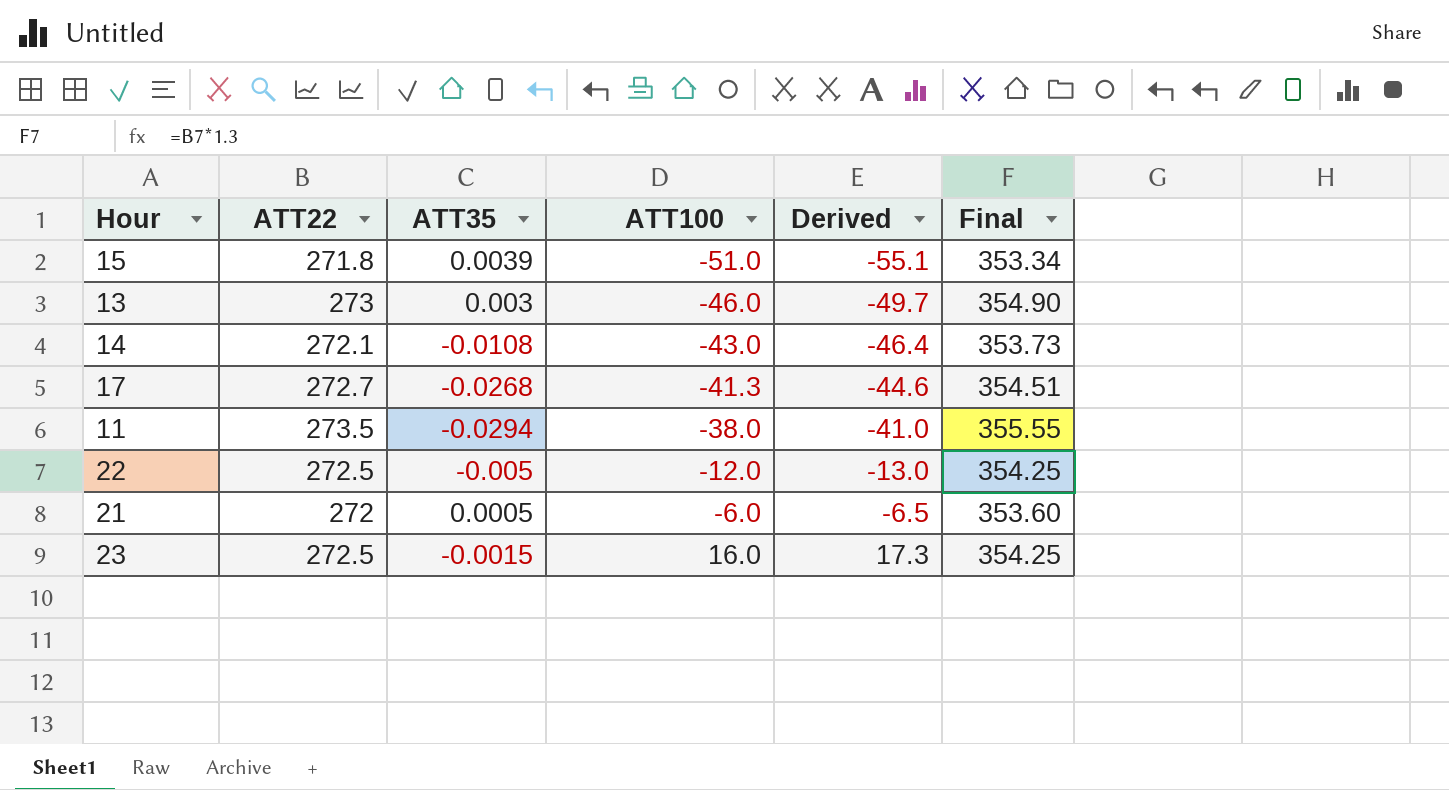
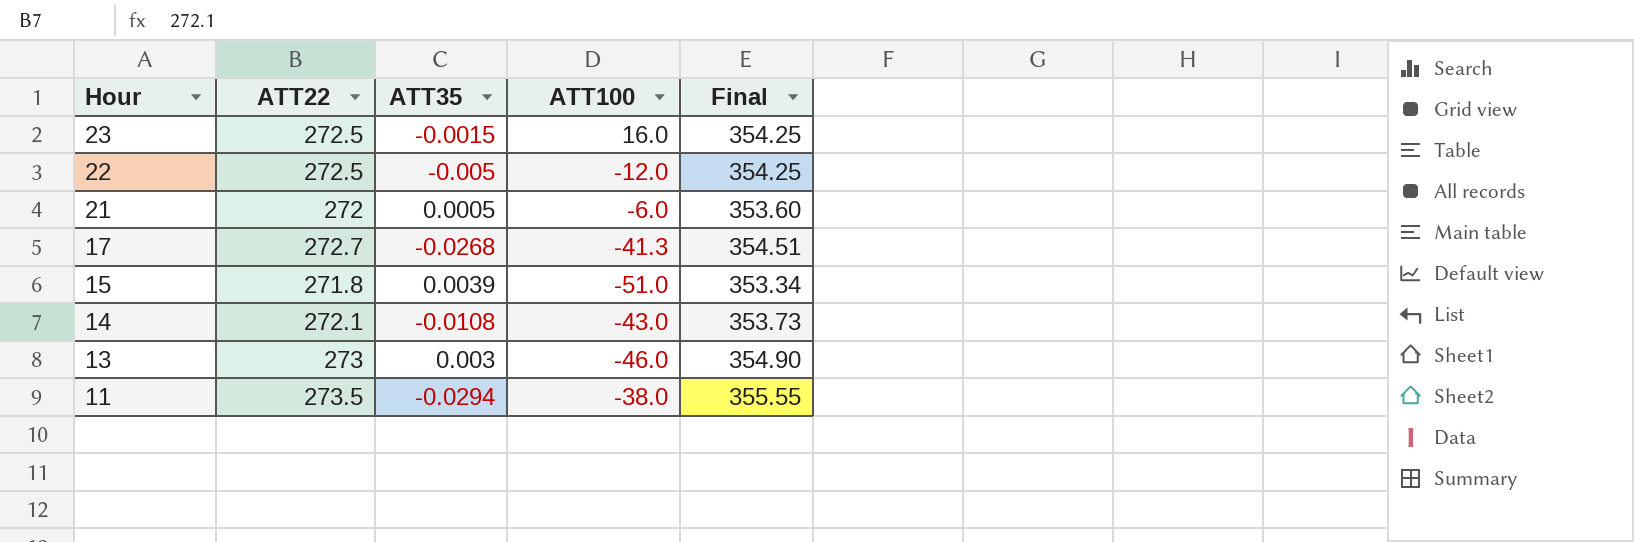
row order: ATT100 ascending -> Hour descending
column Derived | formula: [ATT100] * 1.08 -> none

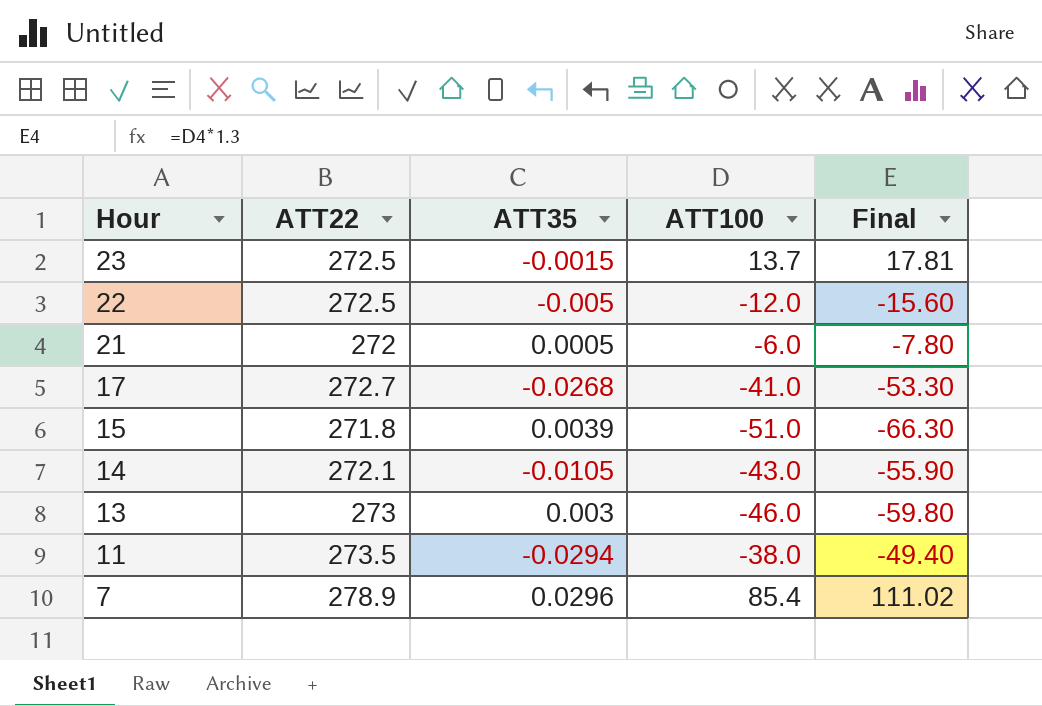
column Final | formula: [ATT22] * 1.3 -> [ATT100] * 1.3
23 | ATT100: 16.0 -> 13.7
17 | ATT100: -41.3 -> -41.0
14 | ATT35: -0.0108 -> -0.0105
row 7: none -> 278.9 | 0.0296 | 85.4 | 111.02

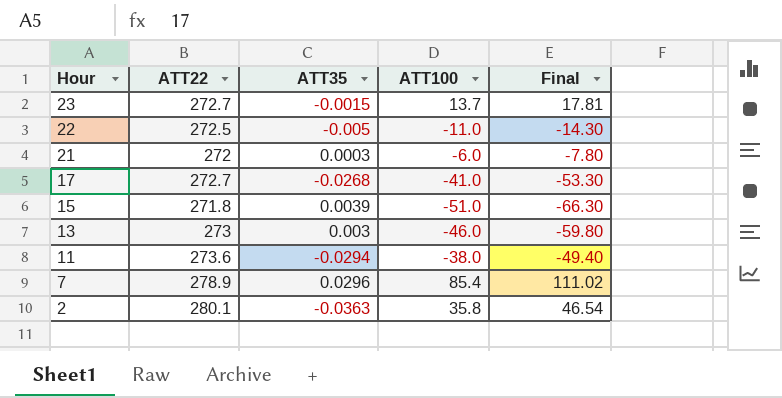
row 14: 272.1 | -0.0105 | -43.0 | -55.90 -> none
23 | ATT22: 272.5 -> 272.7
22 | ATT100: -12.0 -> -11.0
22 | Final: -15.60 -> -14.30
21 | ATT35: 0.0005 -> 0.0003
11 | ATT22: 273.5 -> 273.6
row 2: none -> 280.1 | -0.0363 | 35.8 | 46.54

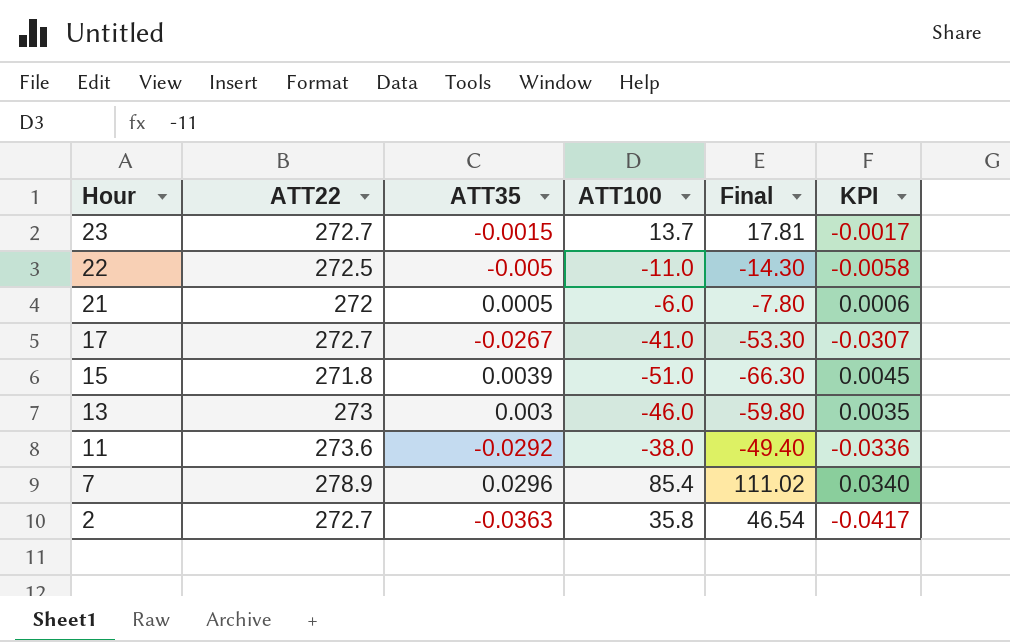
column KPI | formula: none -> [ATT35] * 1.15
21 | ATT35: 0.0003 -> 0.0005
17 | ATT35: -0.0268 -> -0.0267
11 | ATT35: -0.0294 -> -0.0292
2 | ATT22: 280.1 -> 272.7

